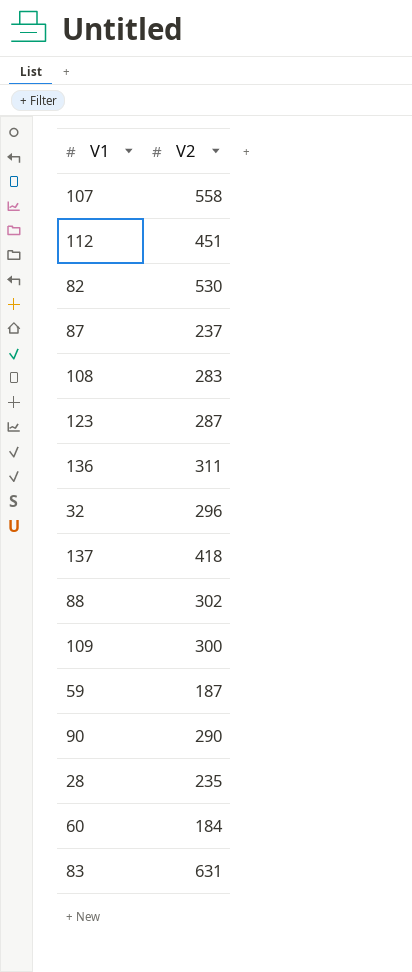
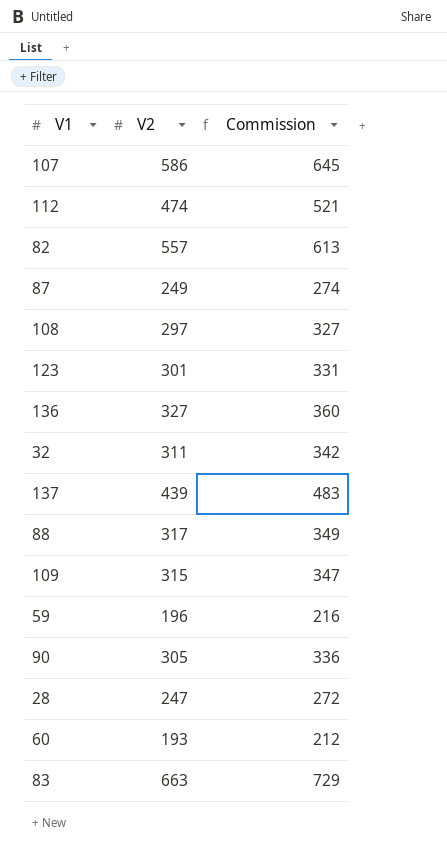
column Commission | formula: none -> [V2] * 1.1
107 | V2: 558 -> 586
112 | V2: 451 -> 474
82 | V2: 530 -> 557
87 | V2: 237 -> 249
108 | V2: 283 -> 297
123 | V2: 287 -> 301
136 | V2: 311 -> 327
32 | V2: 296 -> 311
137 | V2: 418 -> 439
88 | V2: 302 -> 317
109 | V2: 300 -> 315
59 | V2: 187 -> 196
90 | V2: 290 -> 305
28 | V2: 235 -> 247
60 | V2: 184 -> 193
83 | V2: 631 -> 663

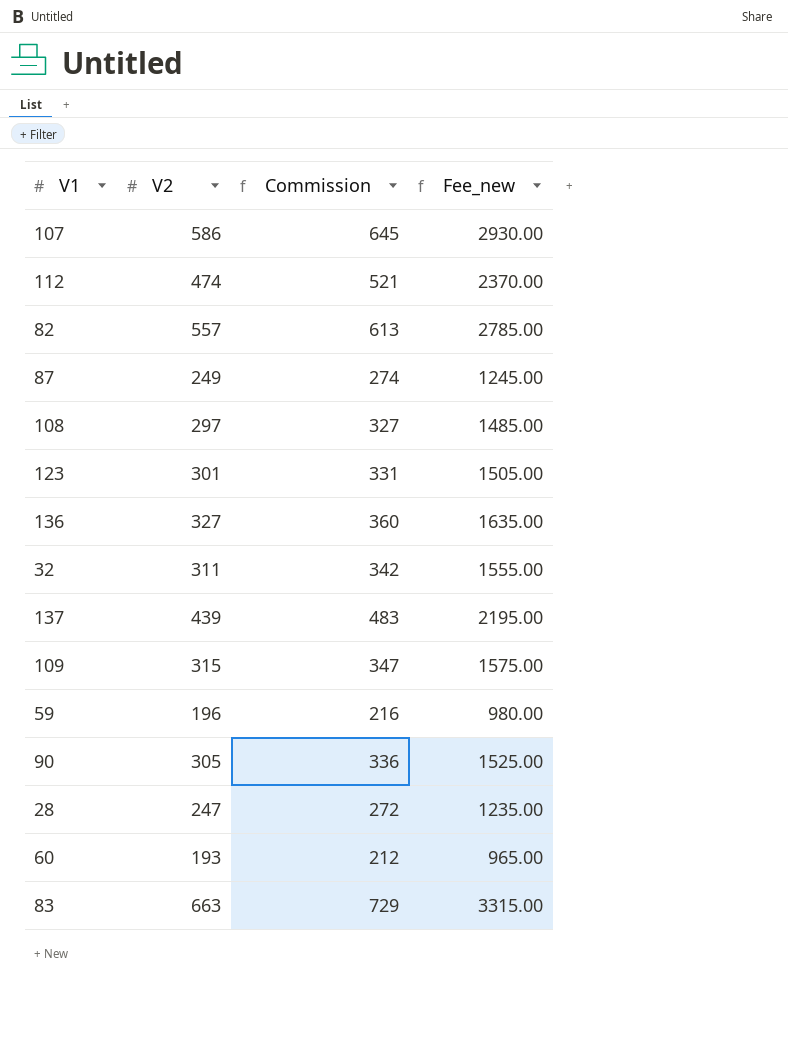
column Fee_new | formula: none -> [V2] * 5
row 88: 317 | 349 -> none

